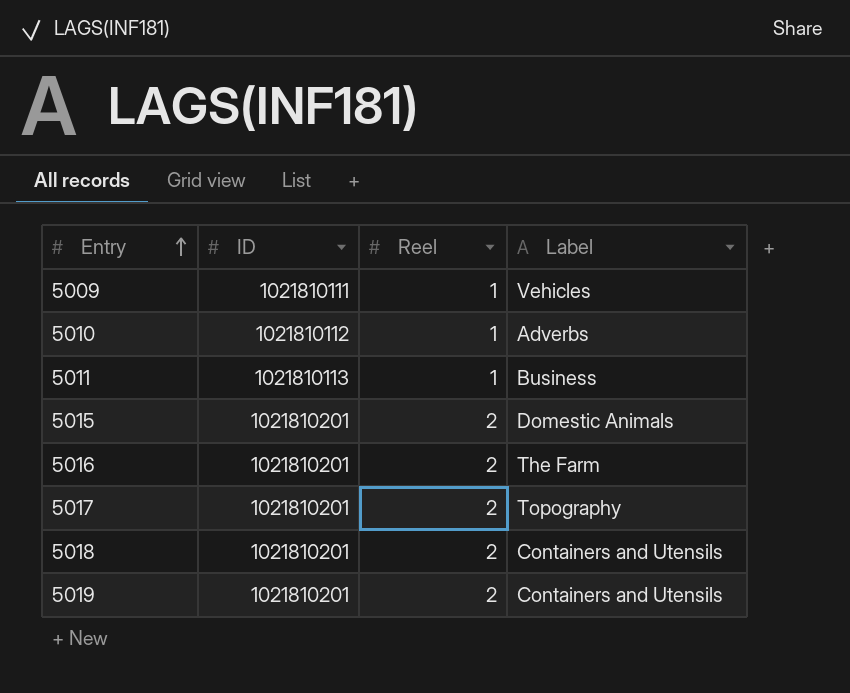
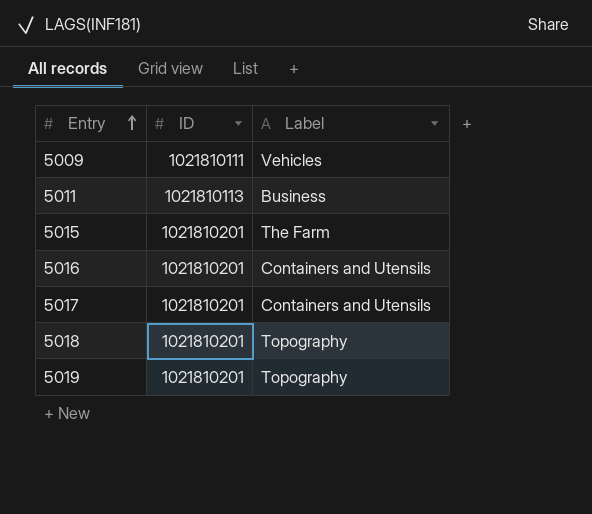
column Reel | position: 3 -> none
row 5010: 1021810112 | 1 | Adverbs -> none
5015 | Label: Domestic Animals -> The Farm
5016 | Label: The Farm -> Containers and Utensils
5017 | Label: Topography -> Containers and Utensils
5018 | Label: Containers and Utensils -> Topography
5019 | Label: Containers and Utensils -> Topography

